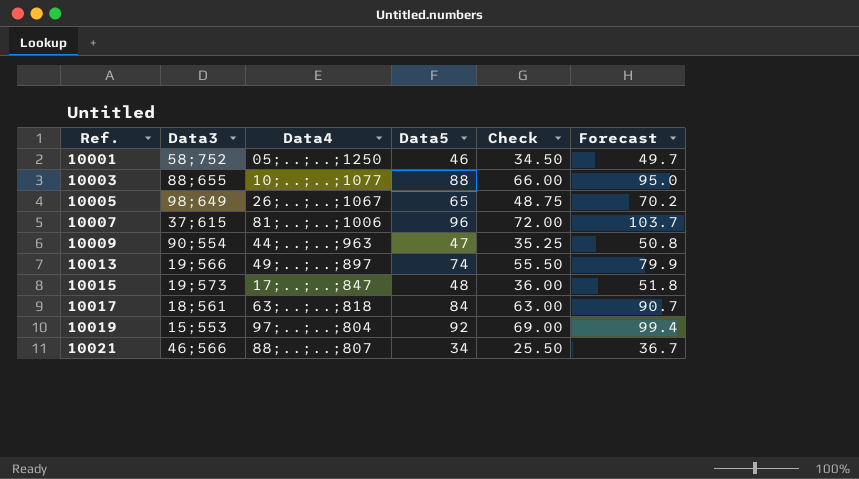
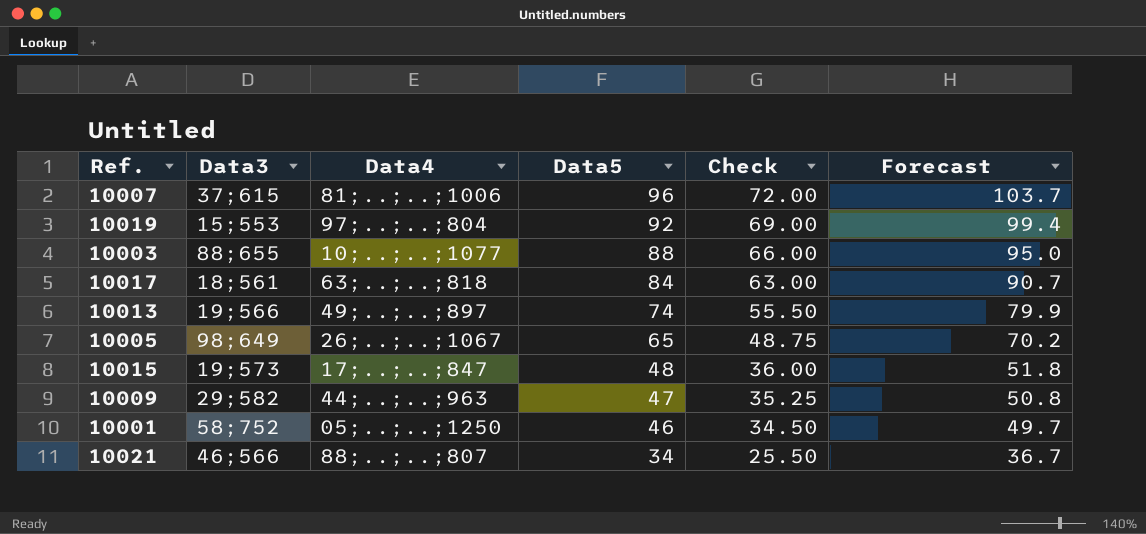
row order: Ref. ascending -> Data5 descending
10009 | Data3: 90;554 -> 29;582

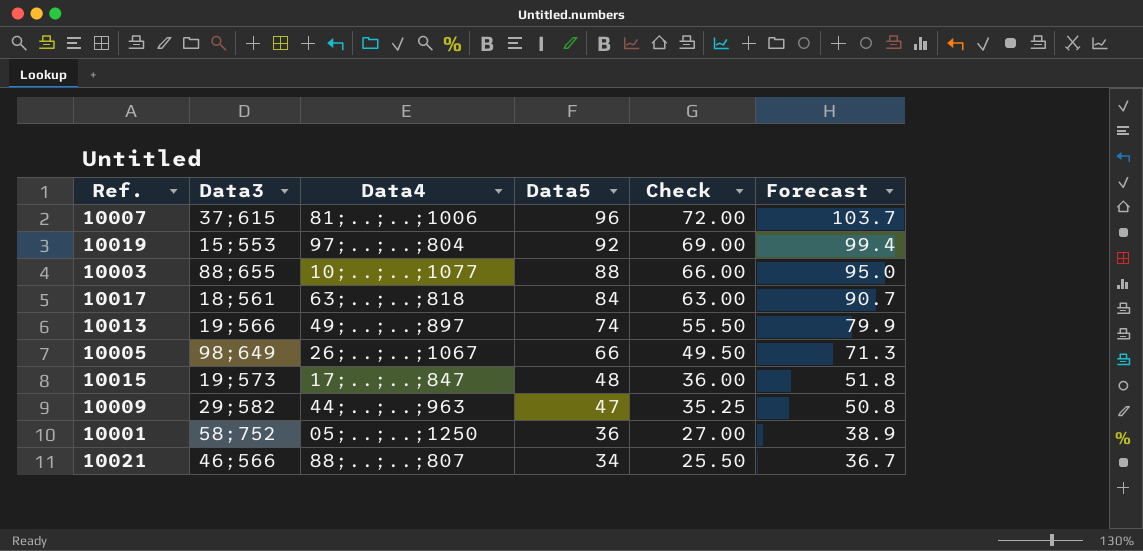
10005 | Data5: 65 -> 66
10005 | Check: 48.75 -> 49.50
10005 | Forecast: 70.2 -> 71.3
10001 | Data5: 46 -> 36
10001 | Check: 34.50 -> 27.00
10001 | Forecast: 49.7 -> 38.9

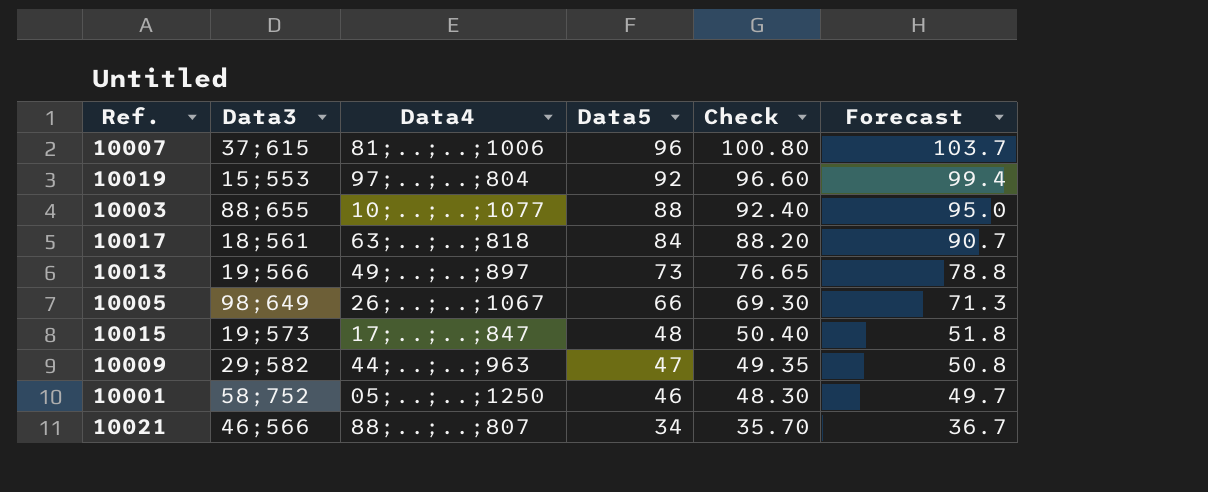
column Check | formula: [Data5] * 0.75 -> [Data5] * 1.05
10013 | Data5: 74 -> 73
10013 | Forecast: 79.9 -> 78.8
10001 | Data5: 36 -> 46
10001 | Forecast: 38.9 -> 49.7

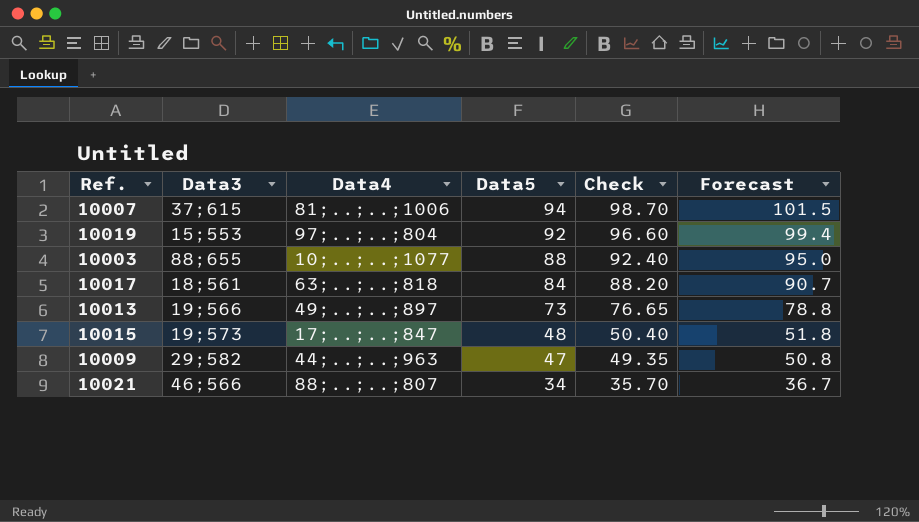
row 10005: 98;649 | 26;..;..;1067 | 66 | 69.30 | 71.3 -> none
row 10001: 58;752 | 05;..;..;1250 | 46 | 48.30 | 49.7 -> none
10007 | Data5: 96 -> 94
10007 | Check: 100.80 -> 98.70
10007 | Forecast: 103.7 -> 101.5

